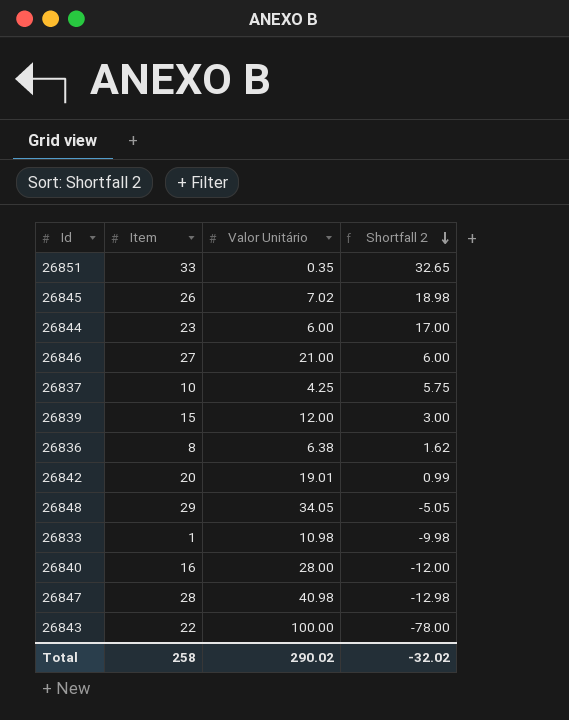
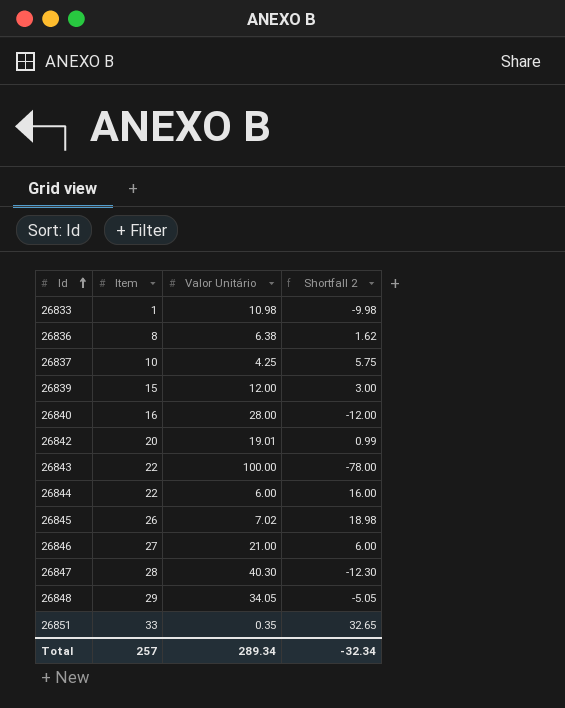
row order: Shortfall 2 descending -> Id ascending
26844 | Item: 23 -> 22
26844 | Shortfall 2: 17.00 -> 16.00
26847 | Valor Unitário: 40.98 -> 40.30
26847 | Shortfall 2: -12.98 -> -12.30
Total | Item: 258 -> 257
Total | Valor Unitário: 290.02 -> 289.34
Total | Shortfall 2: -32.02 -> -32.34

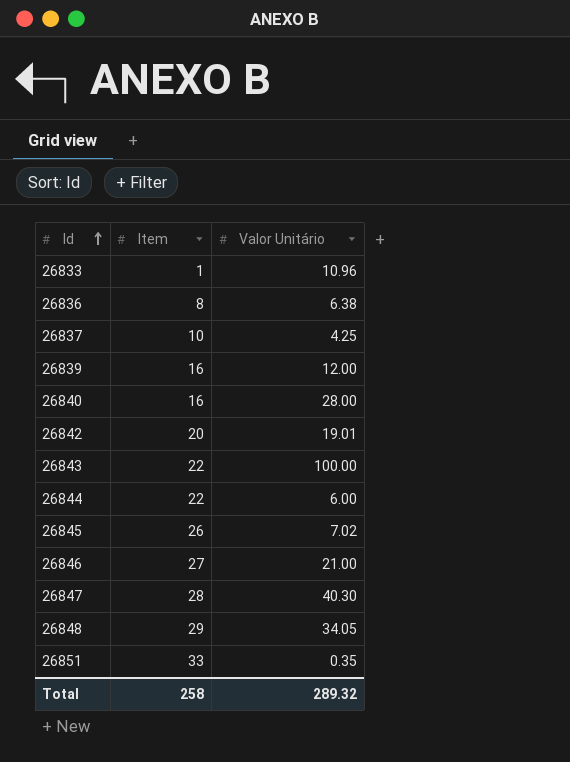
column Shortfall 2 | formula: [Item] - [Valor Unitário] -> none
26833 | Valor Unitário: 10.98 -> 10.96
26839 | Item: 15 -> 16
Total | Item: 257 -> 258
Total | Valor Unitário: 289.34 -> 289.32

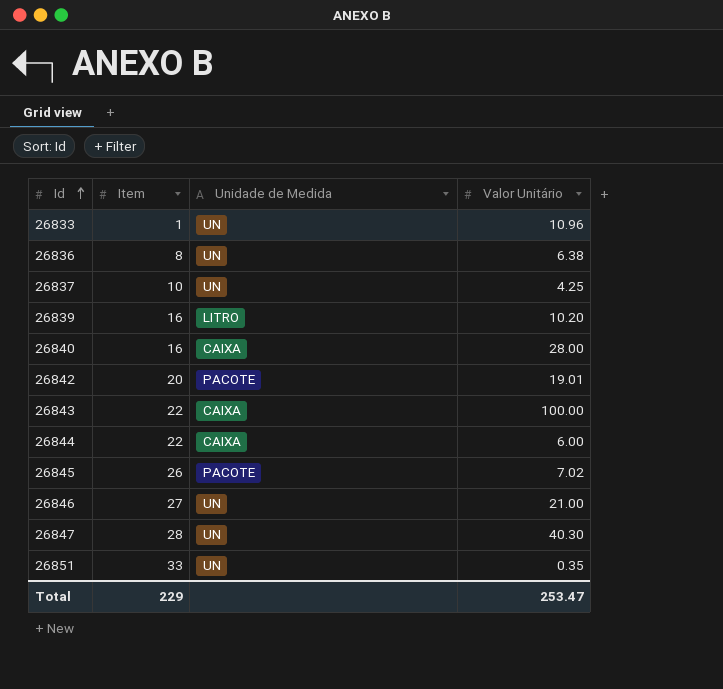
column Unidade de Medida | position: none -> 3
row 26848: 29 | 34.05 -> none
26839 | Valor Unitário: 12.00 -> 10.20
Total | Item: 258 -> 229
Total | Valor Unitário: 289.32 -> 253.47

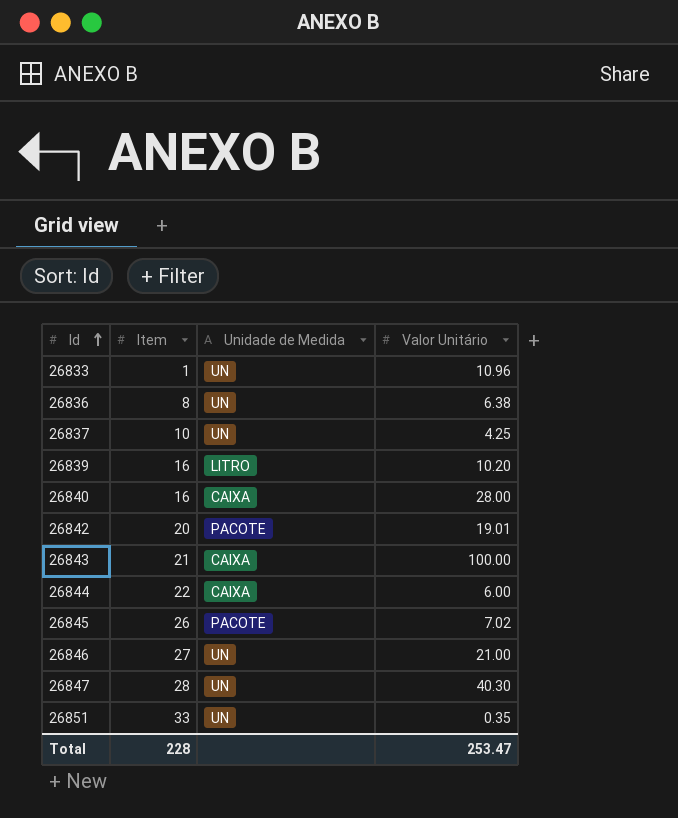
26843 | Item: 22 -> 21
Total | Item: 229 -> 228

